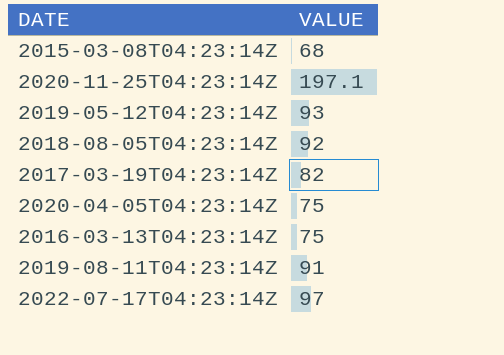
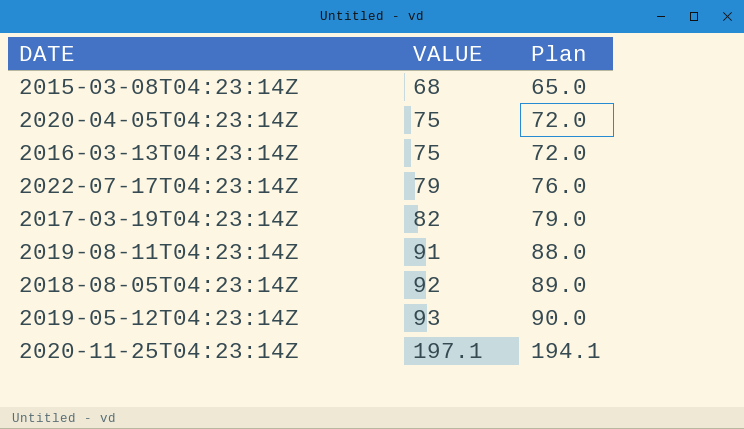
row order: none -> VALUE ascending
column Plan | formula: none -> [VALUE] - 3
2022-07-17T04:23:14Z | VALUE: 97 -> 79

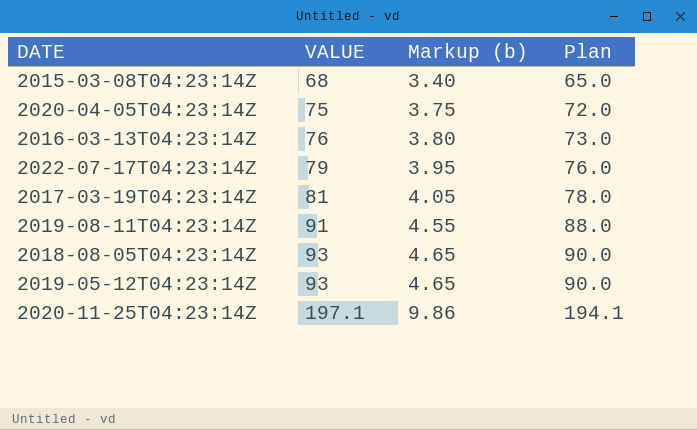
column Markup (b) | formula: none -> [VALUE] * 0.05
2016-03-13T04:23:14Z | VALUE: 75 -> 76
2016-03-13T04:23:14Z | Plan: 72.0 -> 73.0
2017-03-19T04:23:14Z | VALUE: 82 -> 81
2017-03-19T04:23:14Z | Plan: 79.0 -> 78.0
2018-08-05T04:23:14Z | VALUE: 92 -> 93
2018-08-05T04:23:14Z | Plan: 89.0 -> 90.0

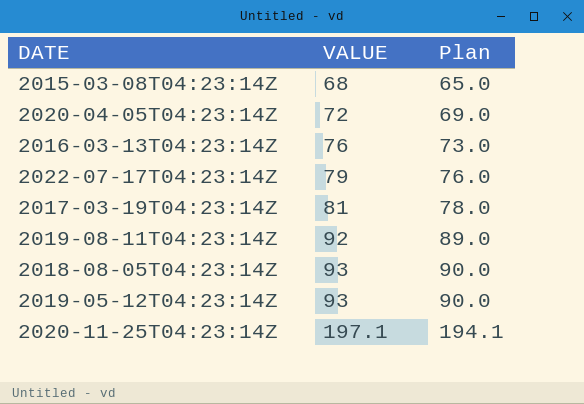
column Markup (b) | formula: [VALUE] * 0.05 -> none
2020-04-05T04:23:14Z | VALUE: 75 -> 72
2020-04-05T04:23:14Z | Plan: 72.0 -> 69.0
2019-08-11T04:23:14Z | VALUE: 91 -> 92
2019-08-11T04:23:14Z | Plan: 88.0 -> 89.0

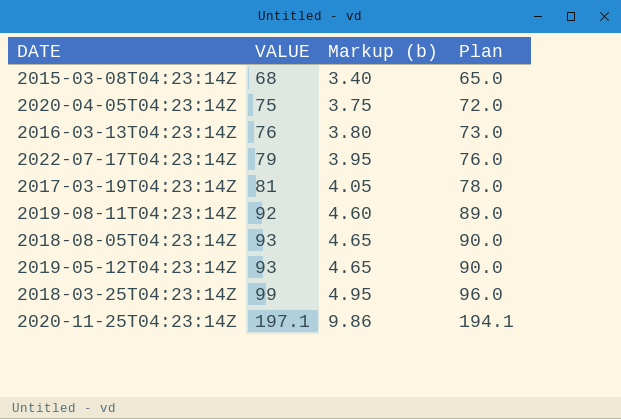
column Markup (b) | formula: none -> [VALUE] * 0.05
2020-04-05T04:23:14Z | VALUE: 72 -> 75
2020-04-05T04:23:14Z | Plan: 69.0 -> 72.0
row 2018-03-25T04:23:14Z: none -> 99 | 4.95 | 96.0

